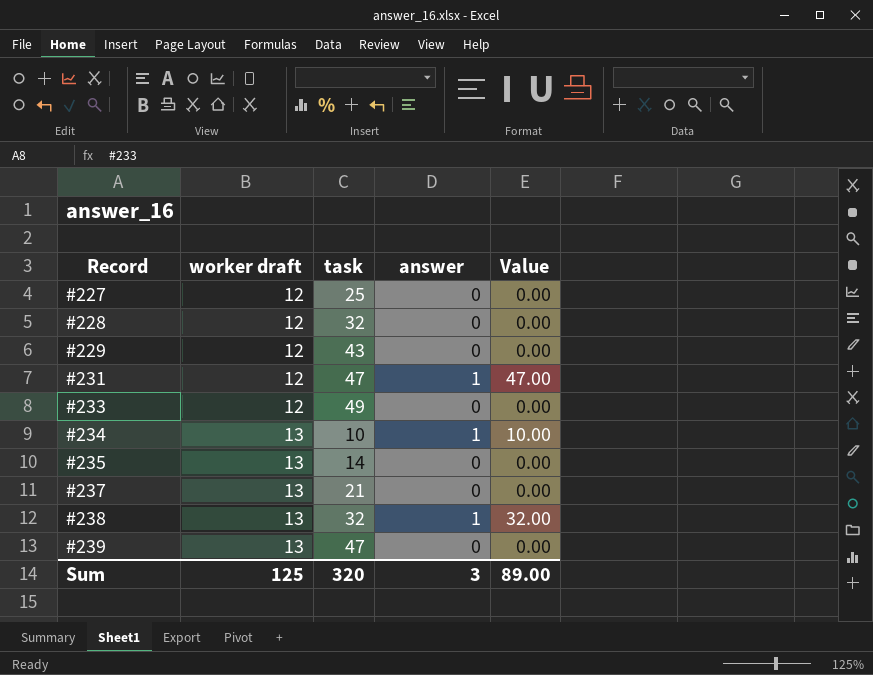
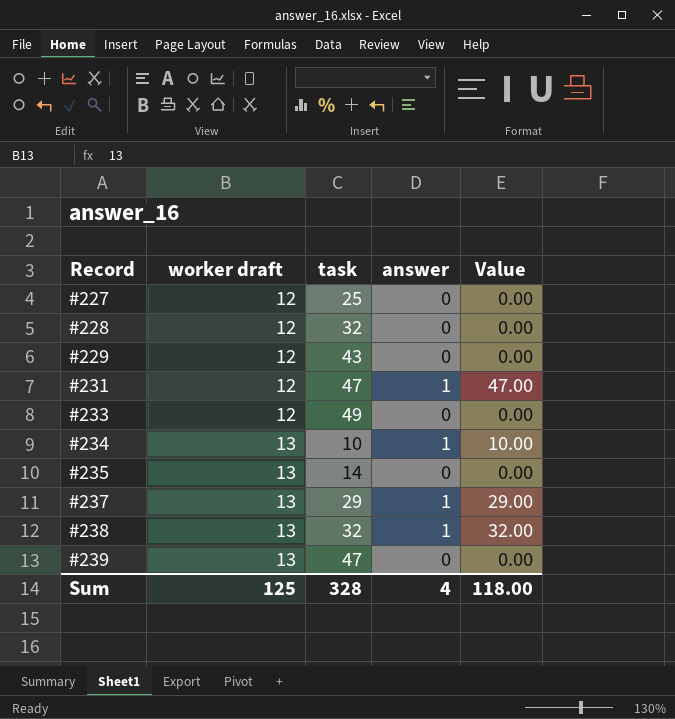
#237 | task: 21 -> 29
#237 | answer: 0 -> 1
#237 | Value: 0.00 -> 29.00
Sum | task: 320 -> 328
Sum | answer: 3 -> 4
Sum | Value: 89.00 -> 118.00

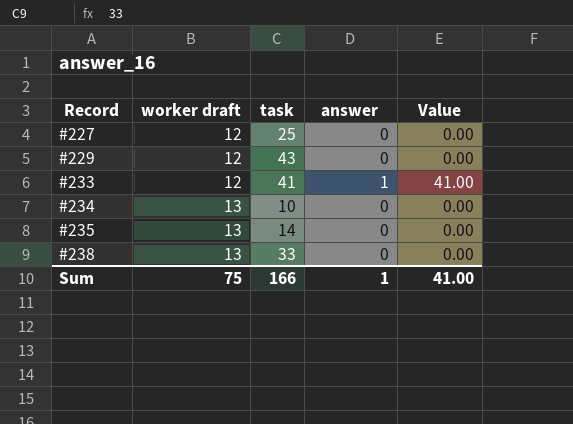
row #228: 12 | 32 | 0 | 0.00 -> none
row #231: 12 | 47 | 1 | 47.00 -> none
row #237: 13 | 29 | 1 | 29.00 -> none
row #239: 13 | 47 | 0 | 0.00 -> none
#233 | task: 49 -> 41
#233 | answer: 0 -> 1
#233 | Value: 0.00 -> 41.00
#234 | answer: 1 -> 0
#234 | Value: 10.00 -> 0.00
#238 | task: 32 -> 33
#238 | answer: 1 -> 0
#238 | Value: 32.00 -> 0.00
Sum | worker draft: 125 -> 75
Sum | task: 328 -> 166
Sum | answer: 4 -> 1
Sum | Value: 118.00 -> 41.00

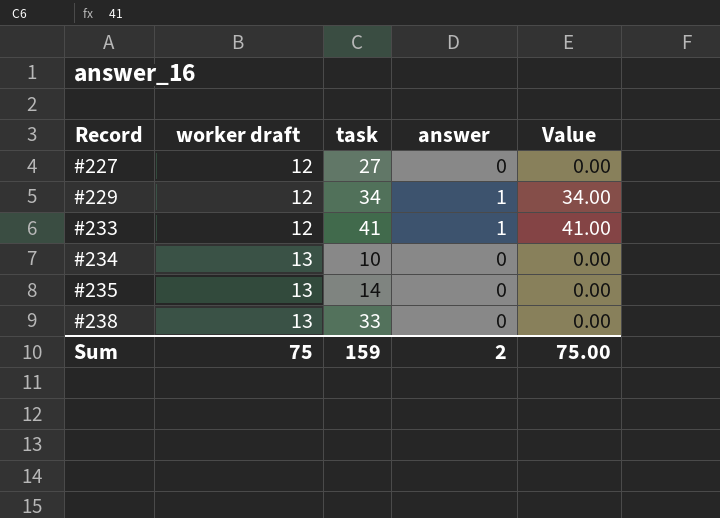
#227 | task: 25 -> 27
#229 | task: 43 -> 34
#229 | answer: 0 -> 1
#229 | Value: 0.00 -> 34.00
Sum | task: 166 -> 159
Sum | answer: 1 -> 2
Sum | Value: 41.00 -> 75.00

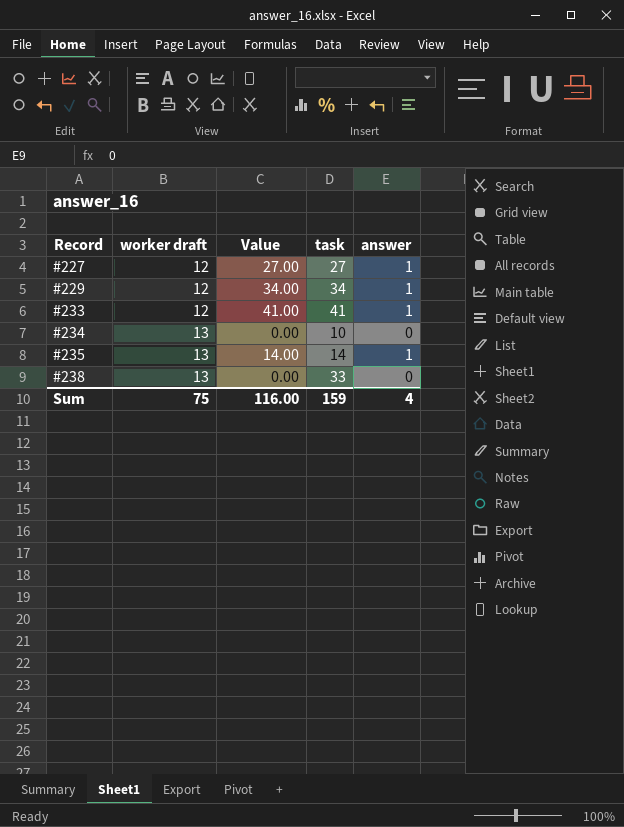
column Value | position: 5 -> 3
#227 | Value: 0.00 -> 27.00
#227 | answer: 0 -> 1
#235 | Value: 0.00 -> 14.00
#235 | answer: 0 -> 1
Sum | Value: 75.00 -> 116.00
Sum | answer: 2 -> 4

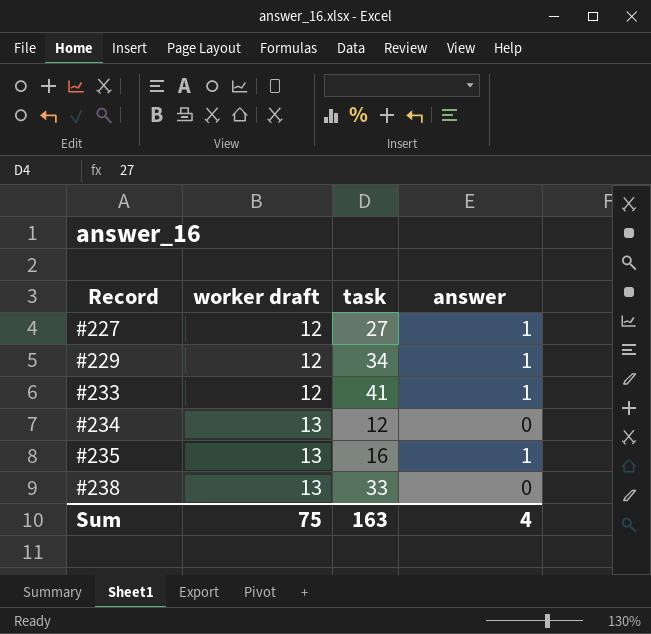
column Value | formula: [task] * [answer] -> none
#234 | task: 10 -> 12
#235 | task: 14 -> 16
Sum | task: 159 -> 163

